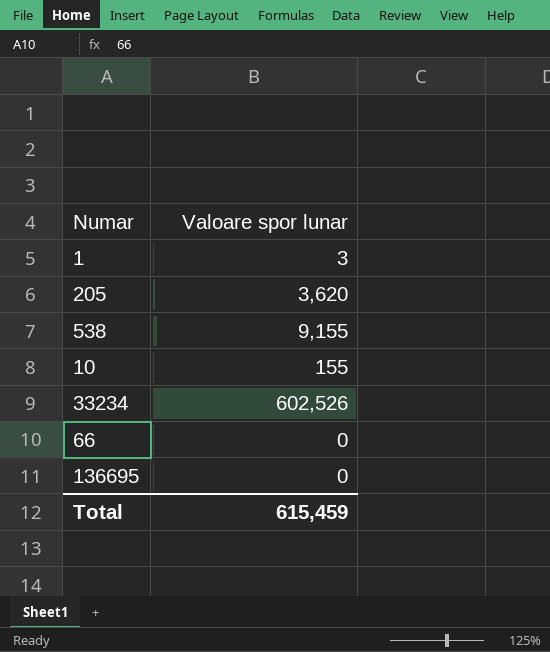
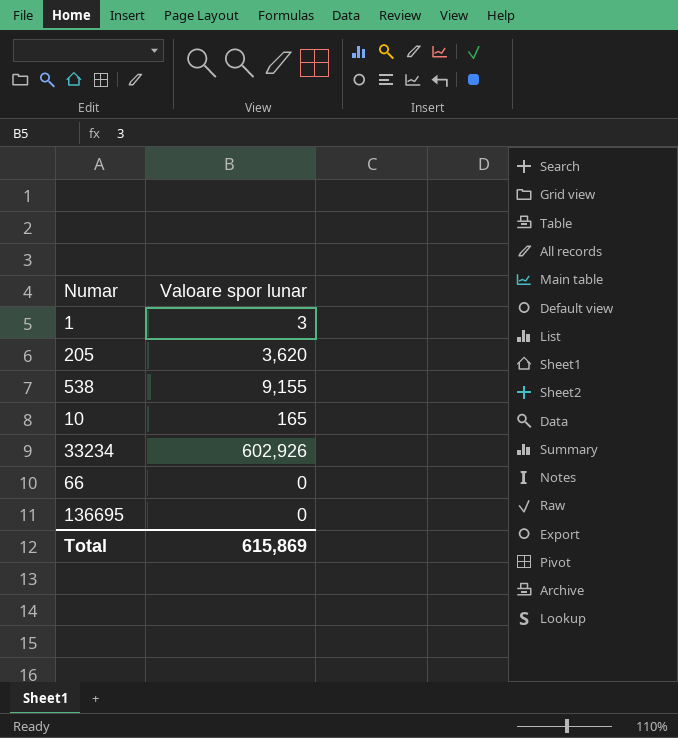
10 | Valoare spor lunar: 155 -> 165
33234 | Valoare spor lunar: 602,526 -> 602,926
Total | Valoare spor lunar: 615,459 -> 615,869

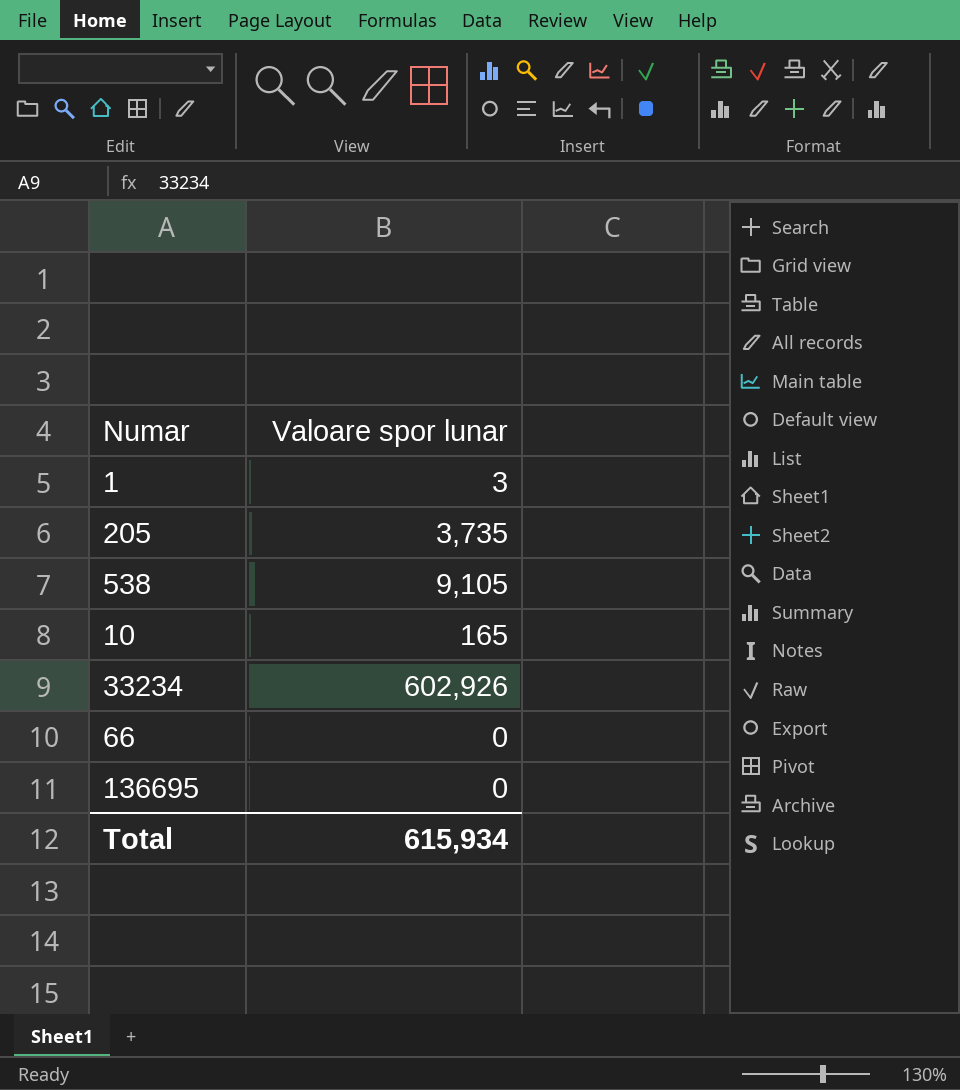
205 | Valoare spor lunar: 3,620 -> 3,735
538 | Valoare spor lunar: 9,155 -> 9,105
Total | Valoare spor lunar: 615,869 -> 615,934

